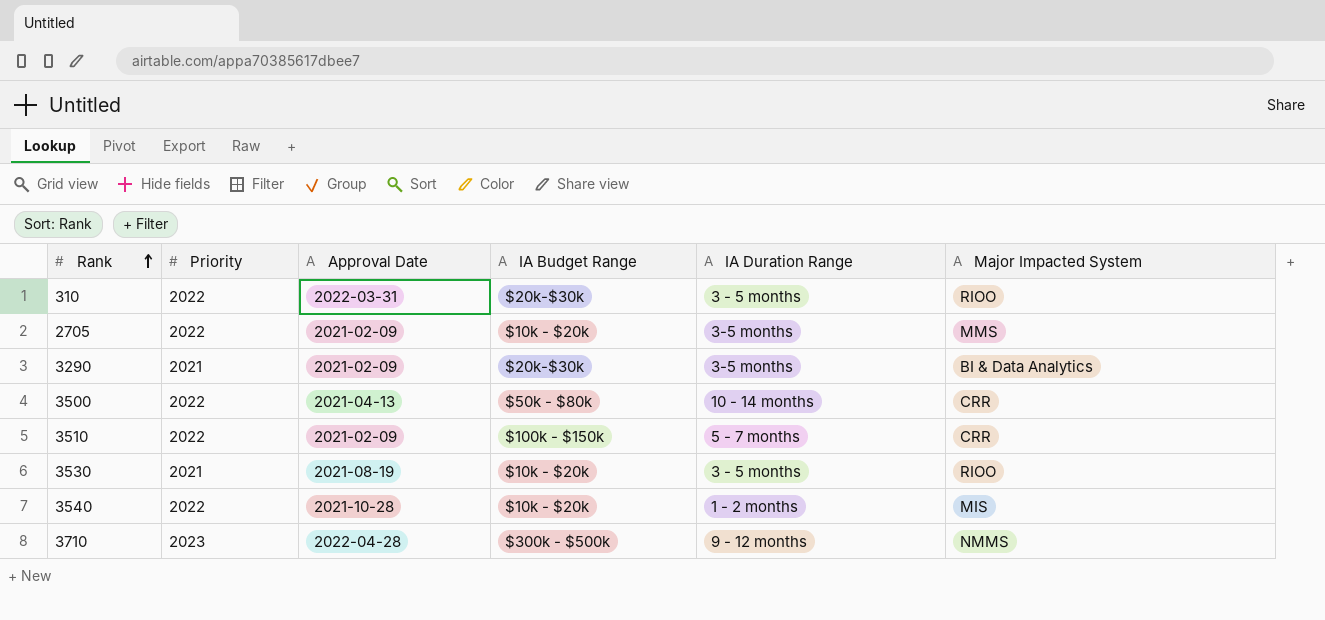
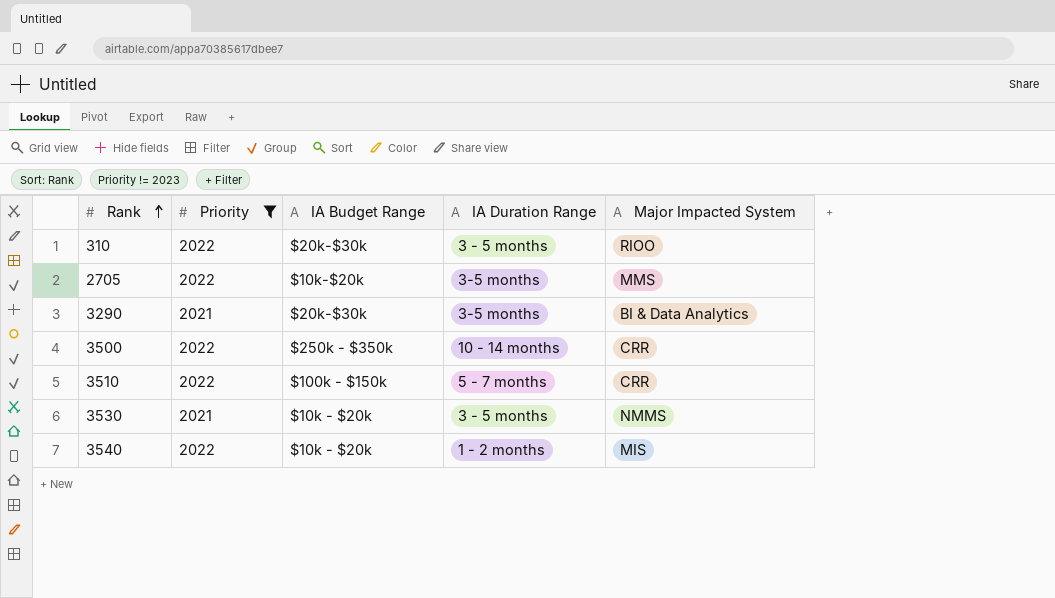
filter: none -> Priority != 2023
column Approval Date | position: 3 -> none
2705 | IA Budget Range: $10k - $20k -> $10k-$20k
3500 | IA Budget Range: $50k - $80k -> $250k - $350k
3530 | Major Impacted System: RIOO -> NMMS

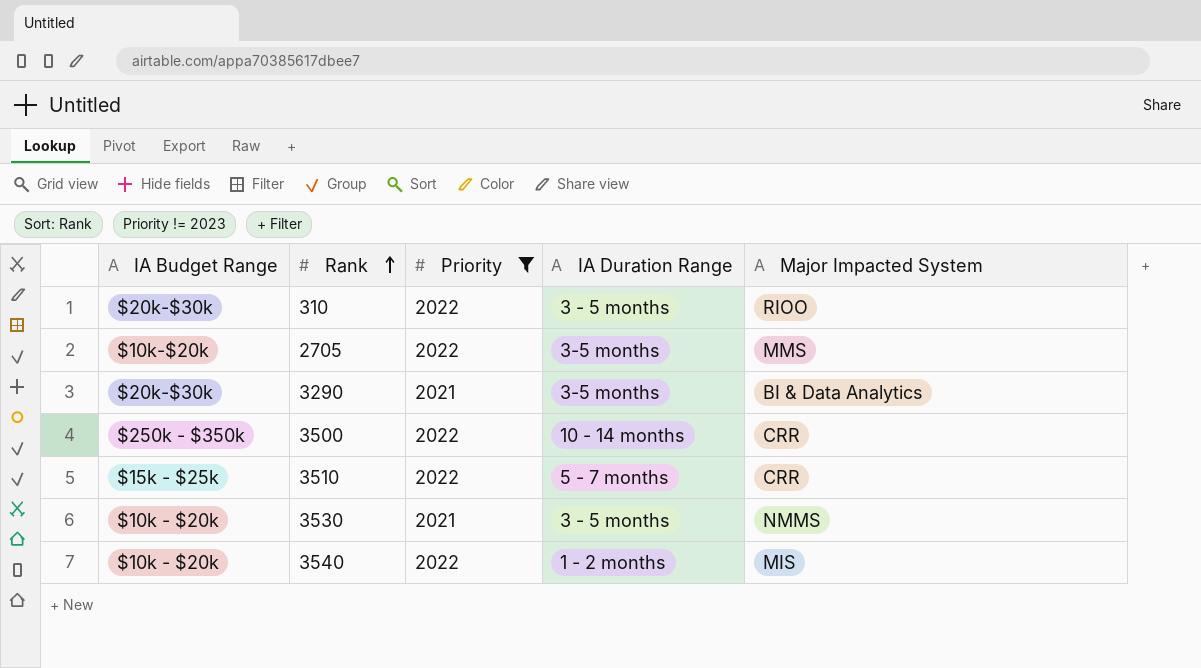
column IA Budget Range | position: 3 -> 1
3510 | IA Budget Range: $100k - $150k -> $15k - $25k

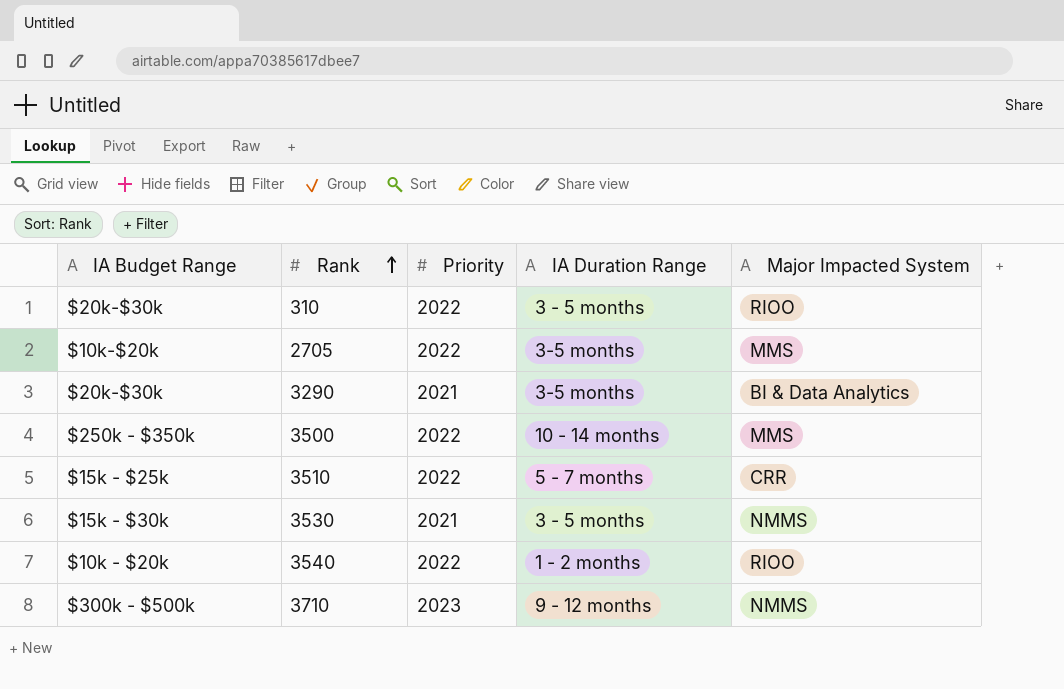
filter: Priority != 2023 -> none
3500 | Major Impacted System: CRR -> MMS
3530 | IA Budget Range: $10k - $20k -> $15k - $30k
3540 | Major Impacted System: MIS -> RIOO

